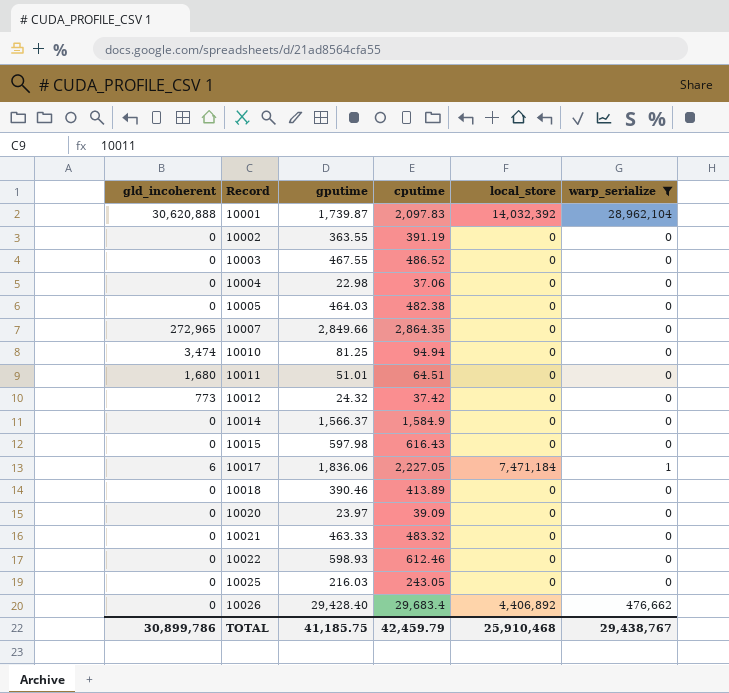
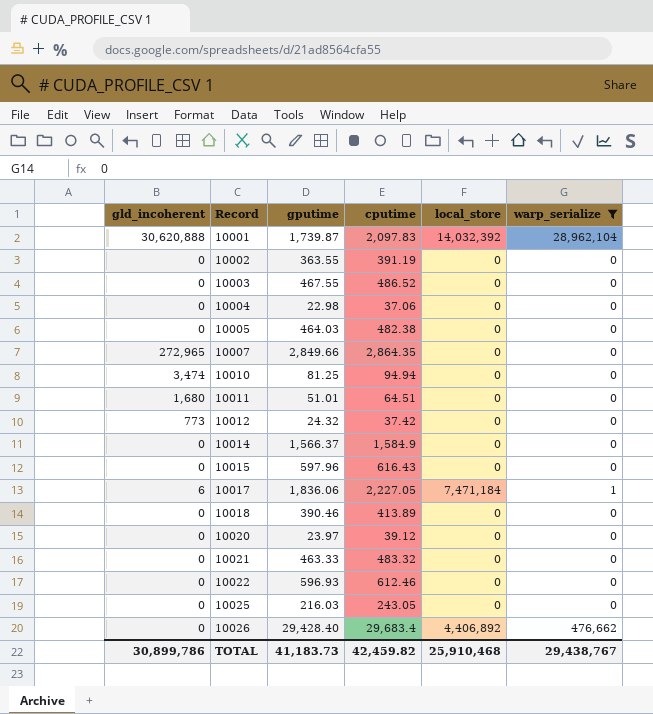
10015 | gputime: 597.98 -> 597.96
10020 | cputime: 39.09 -> 39.12
10022 | gputime: 598.93 -> 596.93
TOTAL | gputime: 41,185.75 -> 41,183.73
TOTAL | cputime: 42,459.79 -> 42,459.82

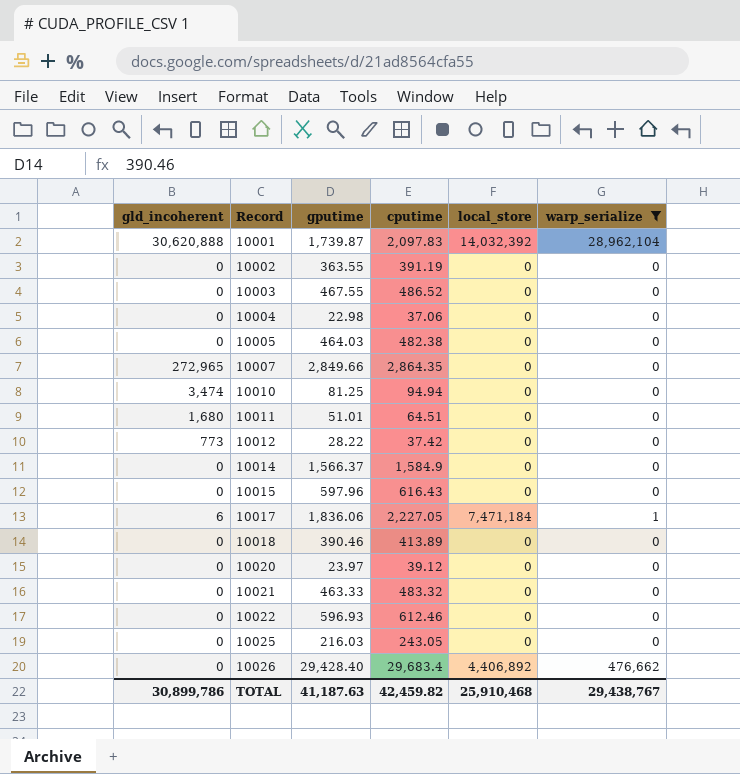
10012 | gputime: 24.32 -> 28.22
TOTAL | gputime: 41,183.73 -> 41,187.63

